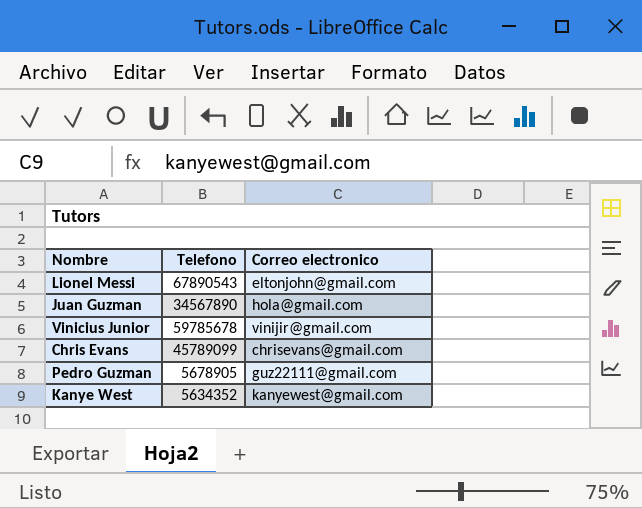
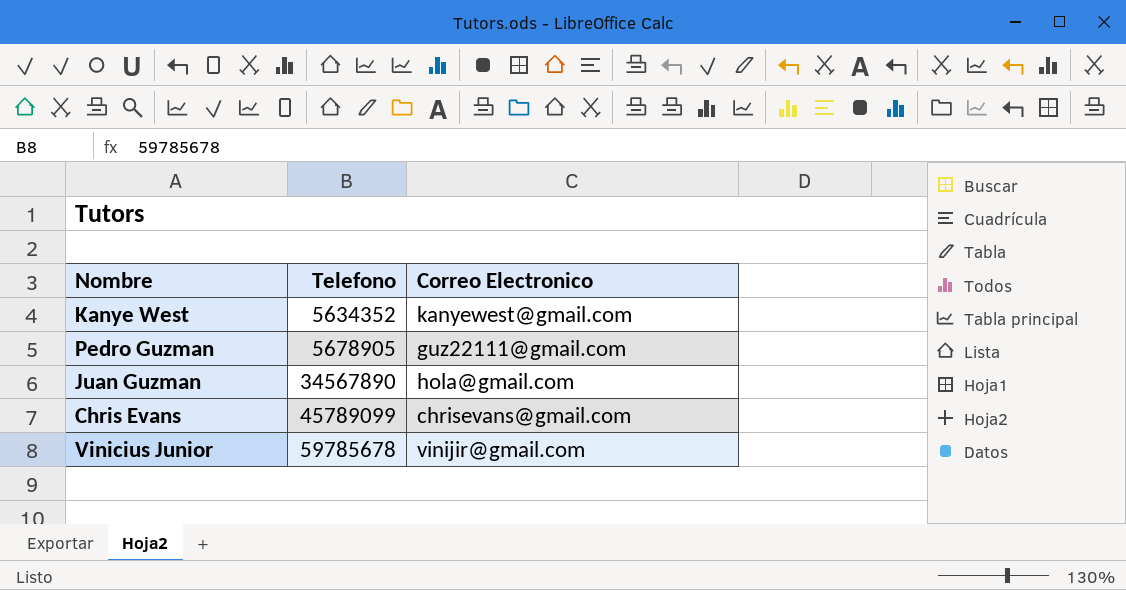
row order: none -> Telefono ascending
column name: Correo electronico -> Correo Electronico
row Lionel Messi: 67890543 | eltonjohn@gmail.com -> none

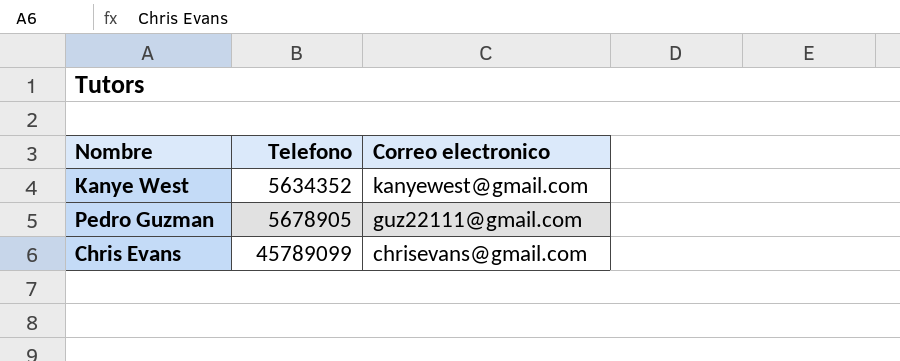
column name: Correo Electronico -> Correo electronico
row Juan Guzman: 34567890 | hola@gmail.com -> none
row Vinicius Junior: 59785678 | vinijir@gmail.com -> none

